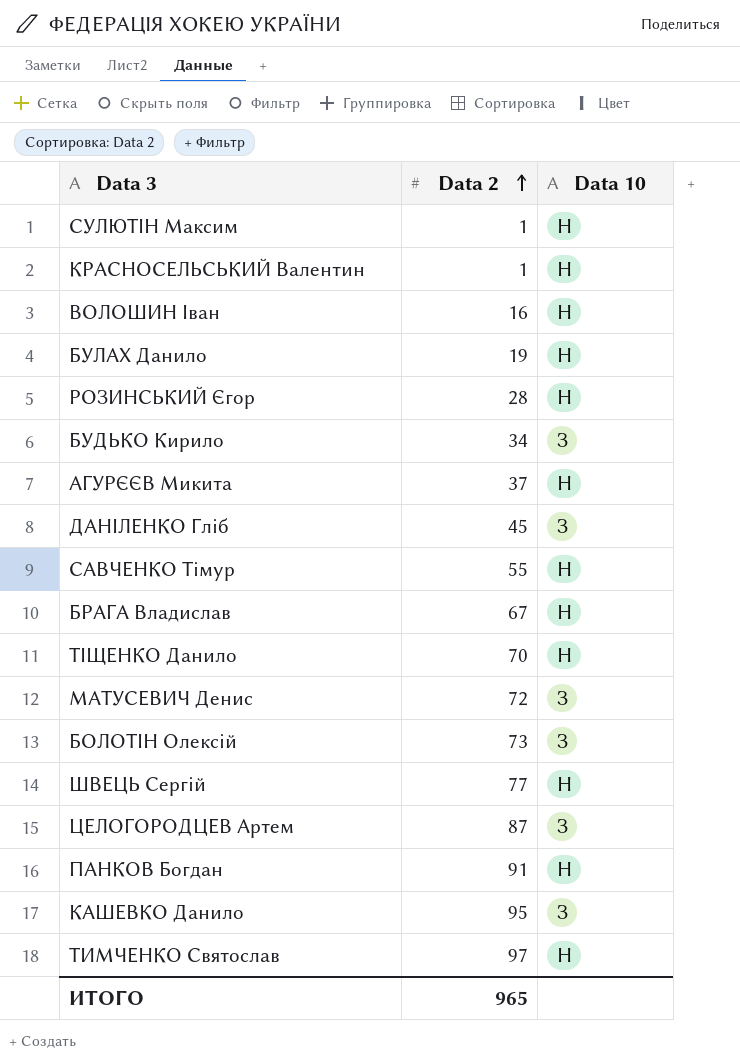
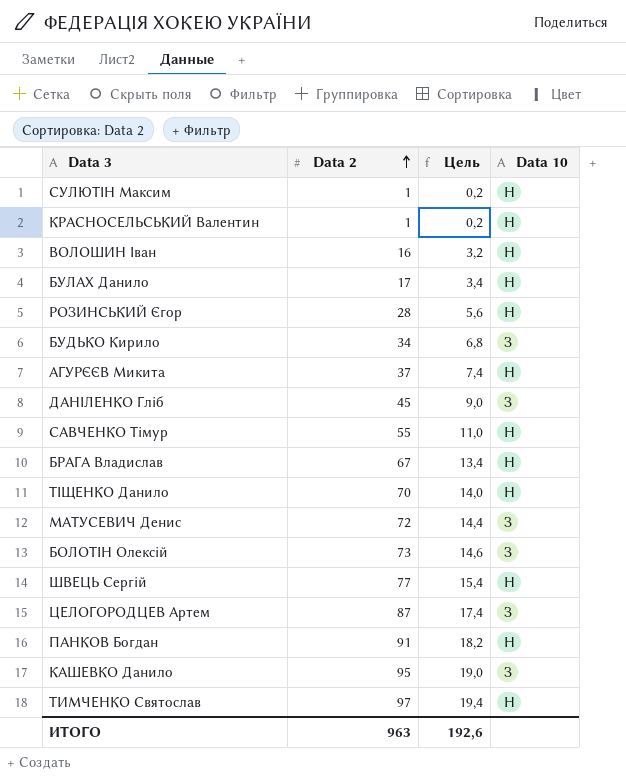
column Цель | formula: none -> [Data 2] * 0,2
БУЛАХ Данило | Data 2: 19 -> 17
ИТОГО | Data 2: 965 -> 963

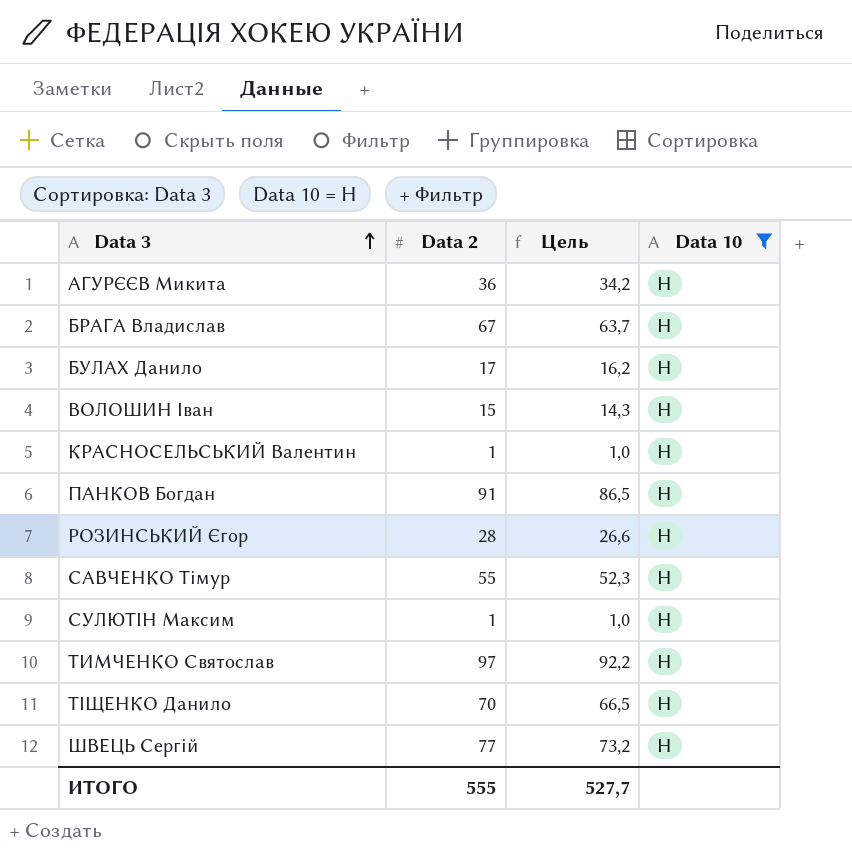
filter: none -> Data 10 = Н
row order: Data 2 ascending -> Data 3 ascending
column Цель | formula: [Data 2] * 0,2 -> [Data 2] * 0,95
АГУРЄЄВ Микита | Data 2: 37 -> 36
ВОЛОШИН Іван | Data 2: 16 -> 15
ИТОГО | Data 2: 963 -> 555
ИТОГО | Цель: 192,6 -> 527,7

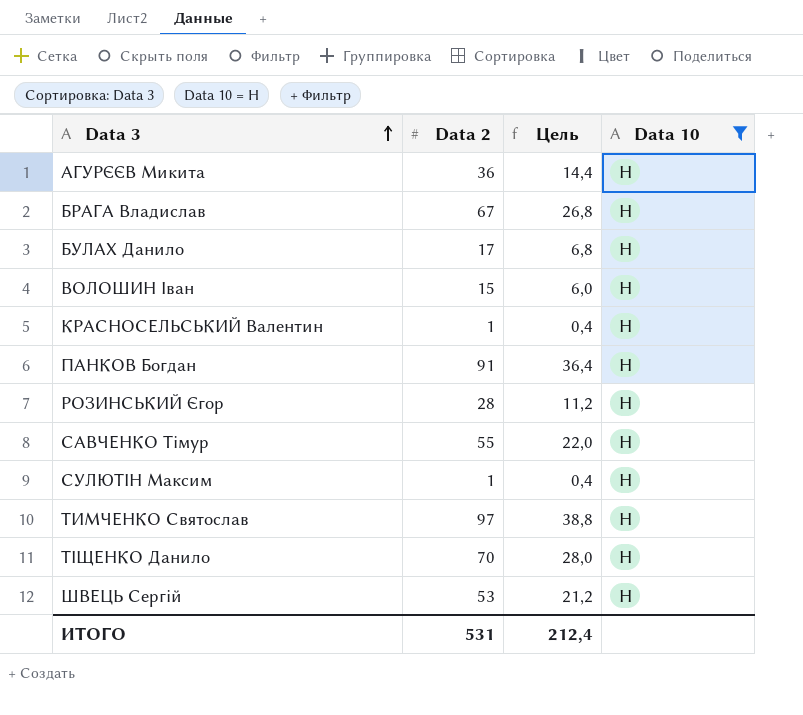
column Цель | formula: [Data 2] * 0,95 -> [Data 2] * 0,4
ШВЕЦЬ Сергій | Data 2: 77 -> 53
ИТОГО | Data 2: 555 -> 531
ИТОГО | Цель: 527,7 -> 212,4

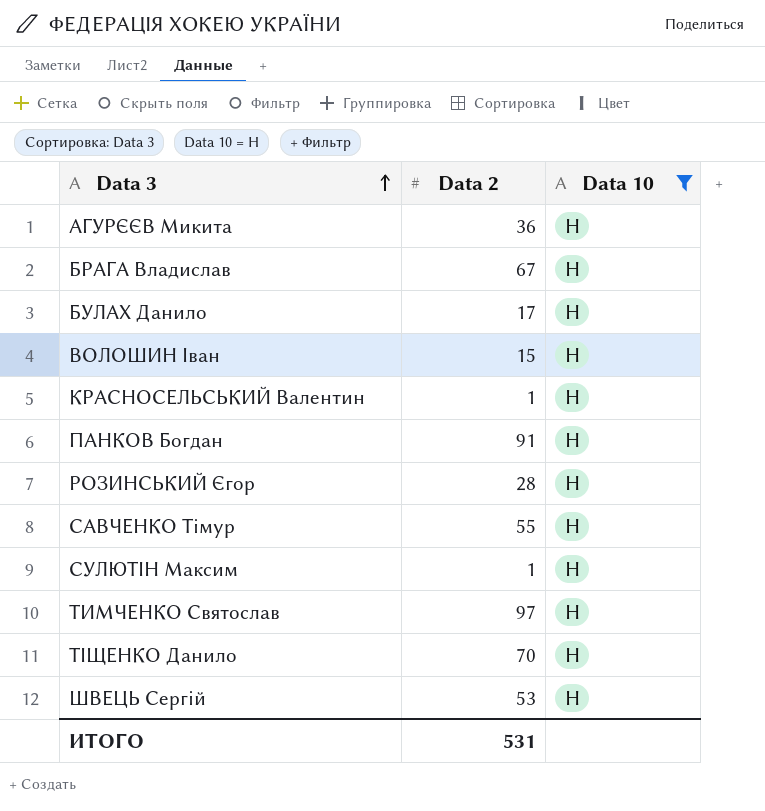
column Цель | formula: [Data 2] * 0,4 -> none

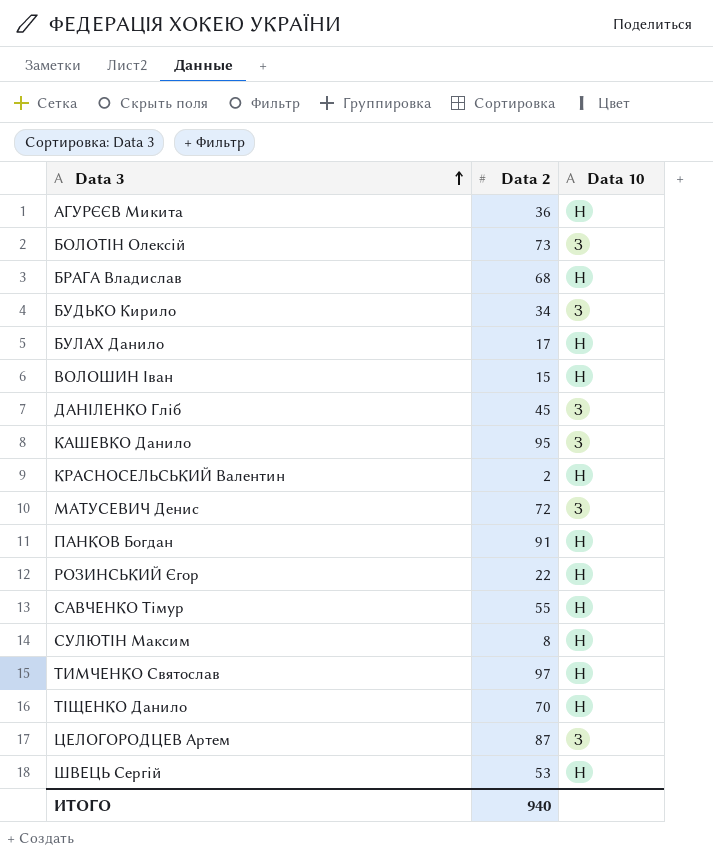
filter: Data 10 = Н -> none
БРАГА Владислав | Data 2: 67 -> 68
КРАСНОСЕЛЬСЬКИЙ Валентин | Data 2: 1 -> 2
РОЗИНСЬКИЙ Єгор | Data 2: 28 -> 22
СУЛЮТІН Максим | Data 2: 1 -> 8
ИТОГО | Data 2: 531 -> 940

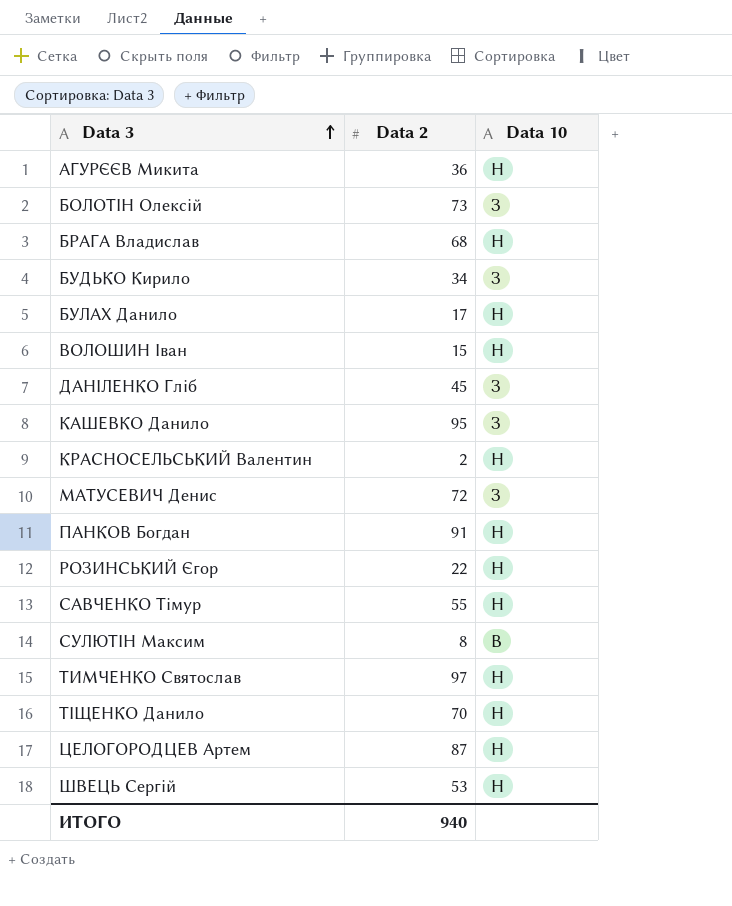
СУЛЮТІН Максим | Data 10: Н -> В
ЦЕЛОГОРОДЦЕВ Артем | Data 10: З -> Н

